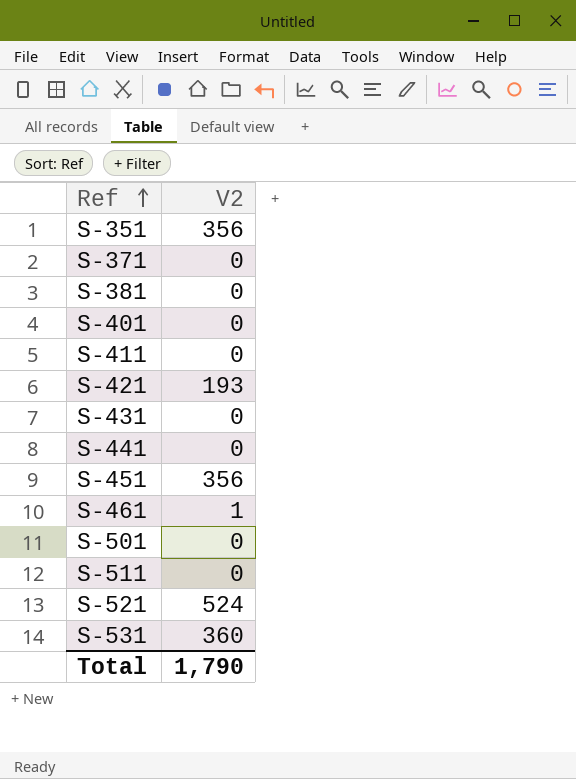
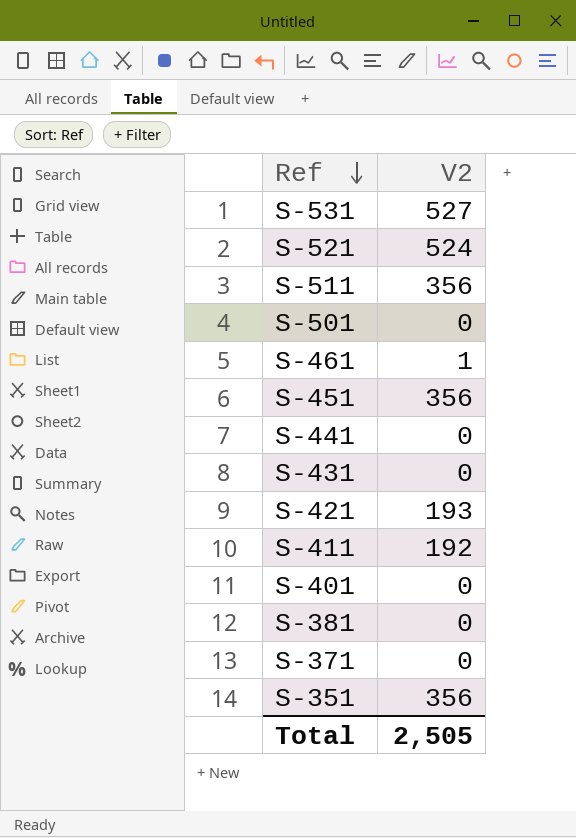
row order: Ref ascending -> Ref descending
S-531 | V2: 360 -> 527
S-511 | V2: 0 -> 356
S-411 | V2: 0 -> 192
Total | V2: 1,790 -> 2,505

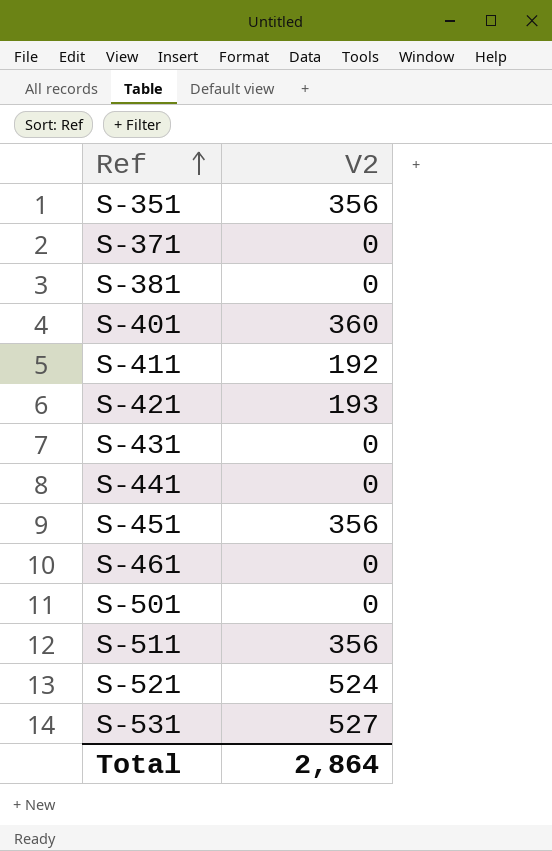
row order: Ref descending -> Ref ascending
S-401 | V2: 0 -> 360
S-461 | V2: 1 -> 0
Total | V2: 2,505 -> 2,864

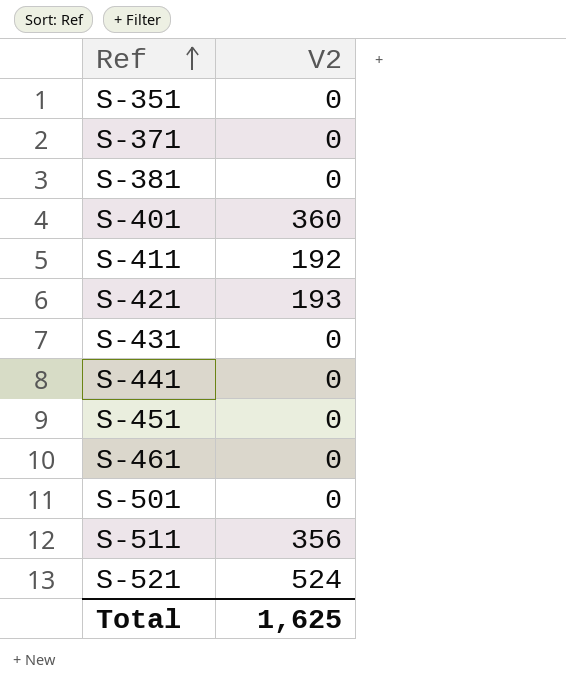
row S-531: 527 -> none
S-351 | V2: 356 -> 0
S-451 | V2: 356 -> 0
Total | V2: 2,864 -> 1,625

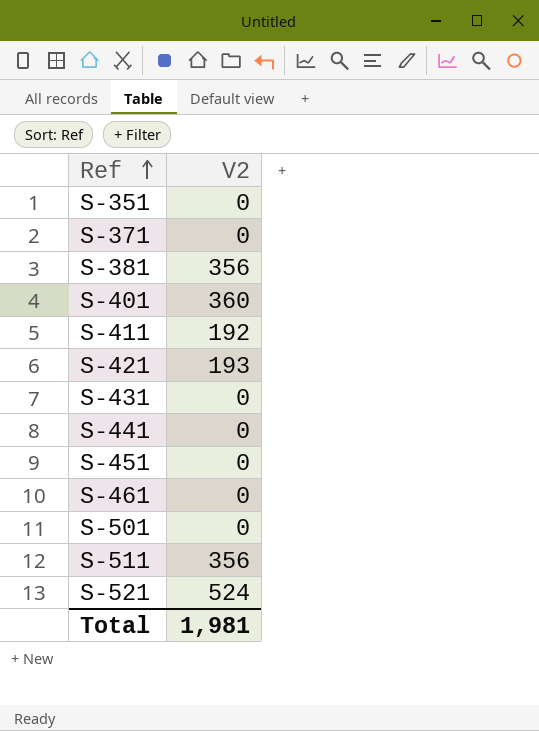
S-381 | V2: 0 -> 356
Total | V2: 1,625 -> 1,981

